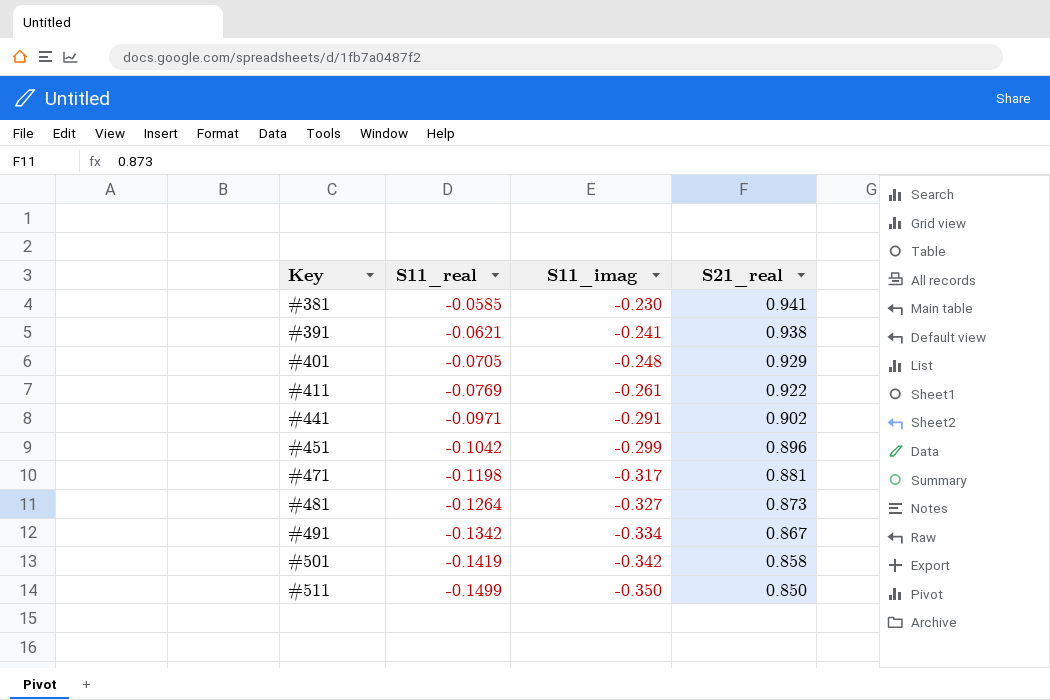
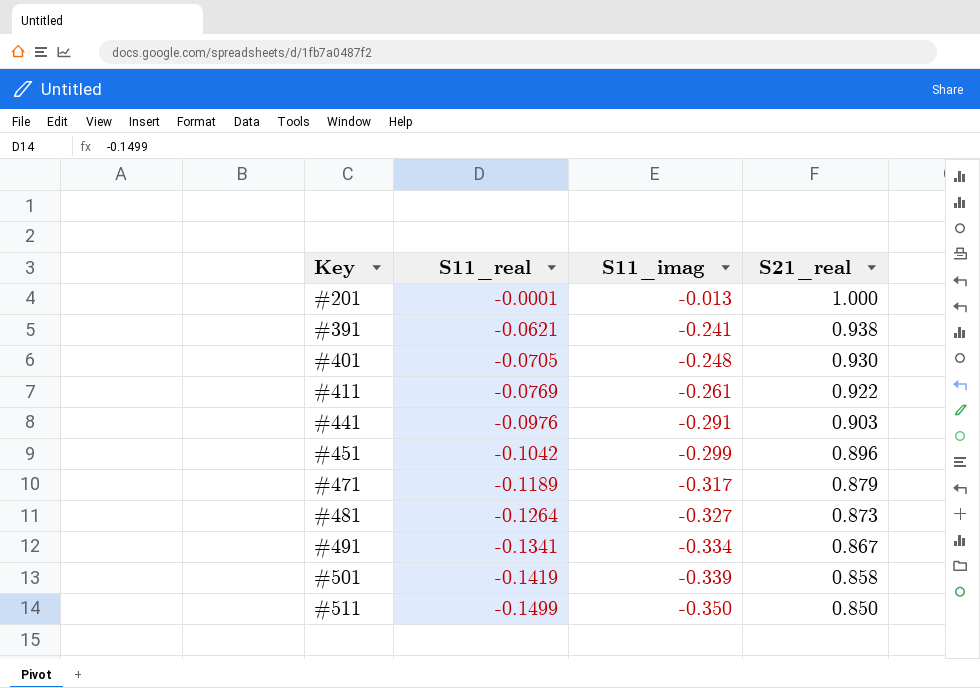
row #381: -0.0585 | -0.230 | 0.941 -> none
row #201: none -> -0.0001 | -0.013 | 1.000
#401 | S21_real: 0.929 -> 0.930
#441 | S11_real: -0.0971 -> -0.0976
#441 | S21_real: 0.902 -> 0.903
#471 | S11_real: -0.1198 -> -0.1189
#471 | S21_real: 0.881 -> 0.879
#491 | S11_real: -0.1342 -> -0.1341
#501 | S11_imag: -0.342 -> -0.339

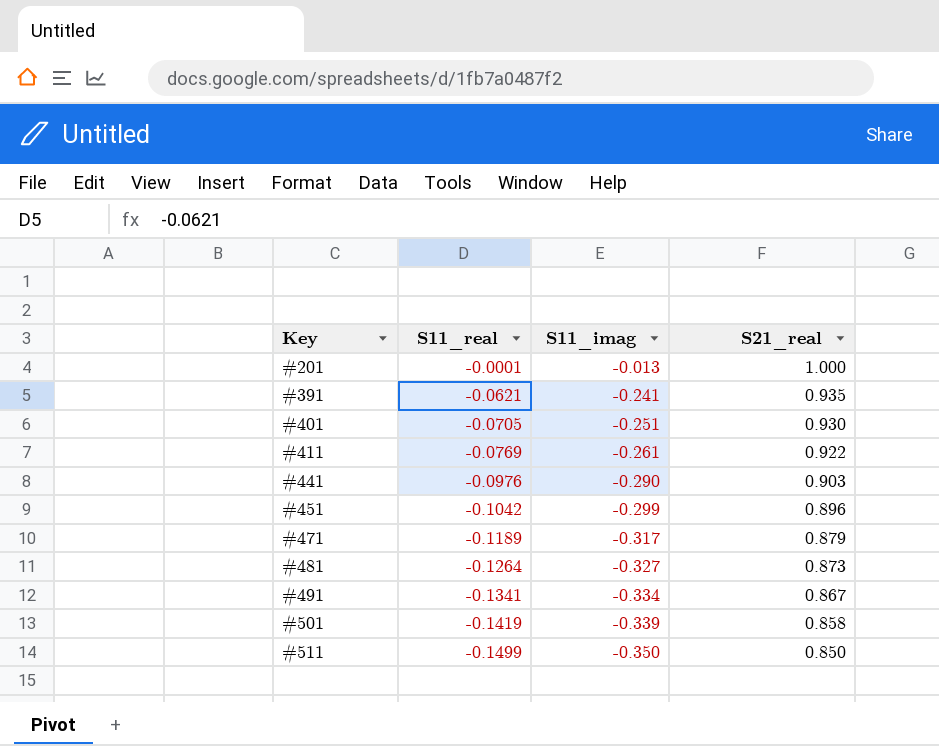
#391 | S21_real: 0.938 -> 0.935
#401 | S11_imag: -0.248 -> -0.251
#441 | S11_imag: -0.291 -> -0.290

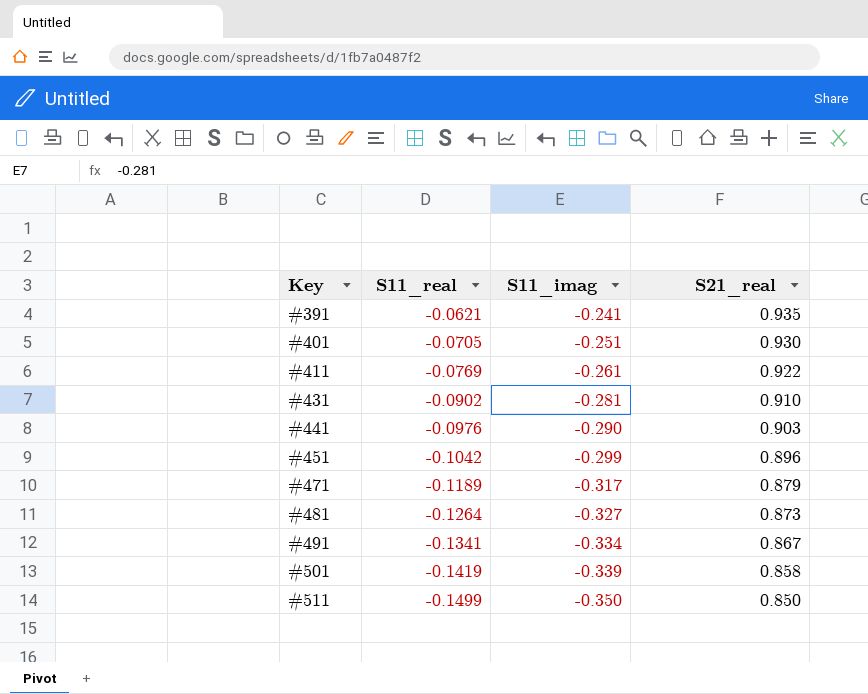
row #201: -0.0001 | -0.013 | 1.000 -> none
row #431: none -> -0.0902 | -0.281 | 0.910

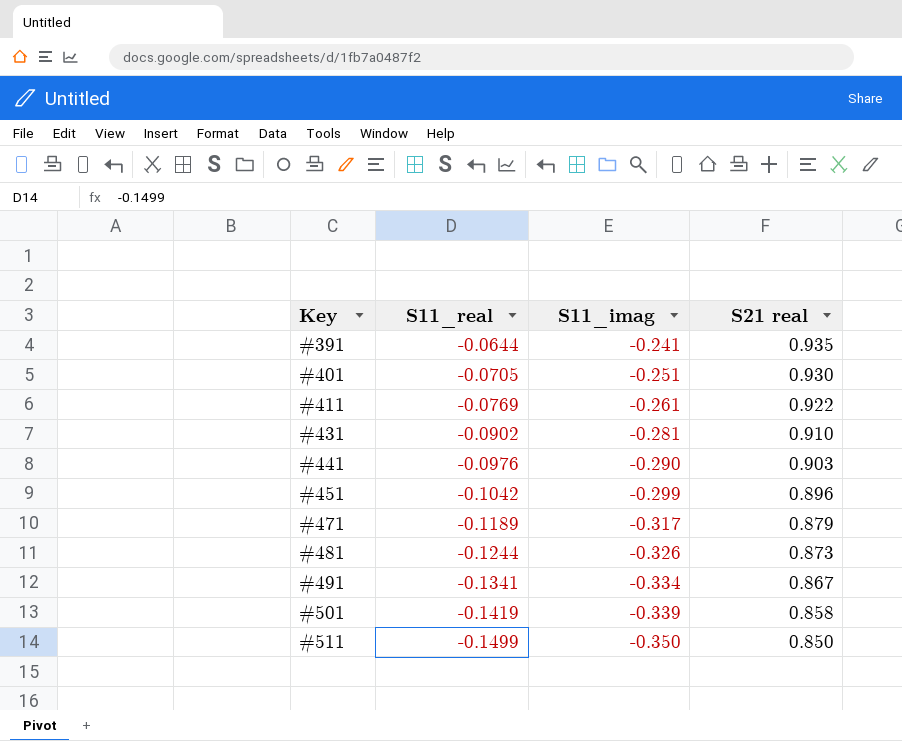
column name: S21_real -> S21 real
#391 | S11_real: -0.0621 -> -0.0644
#481 | S11_real: -0.1264 -> -0.1244
#481 | S11_imag: -0.327 -> -0.326

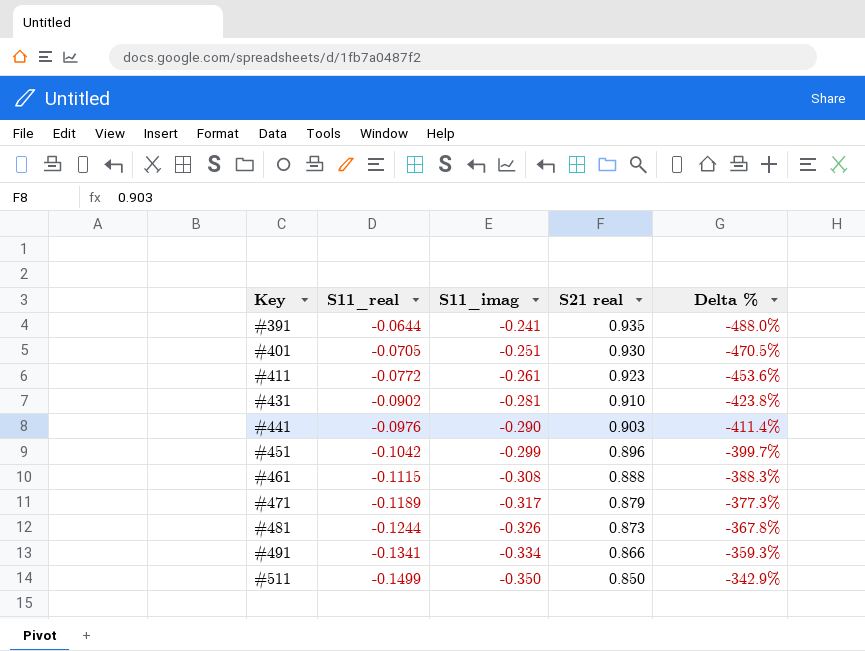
column Delta % | formula: none -> ([S21 real] - [S11_imag]) / [S11_imag]
row #501: -0.1419 | -0.339 | 0.858 -> none
#411 | S11_real: -0.0769 -> -0.0772
#411 | S21 real: 0.922 -> 0.923
row #461: none -> -0.1115 | -0.308 | 0.888 | -388.3%
#491 | S21 real: 0.867 -> 0.866

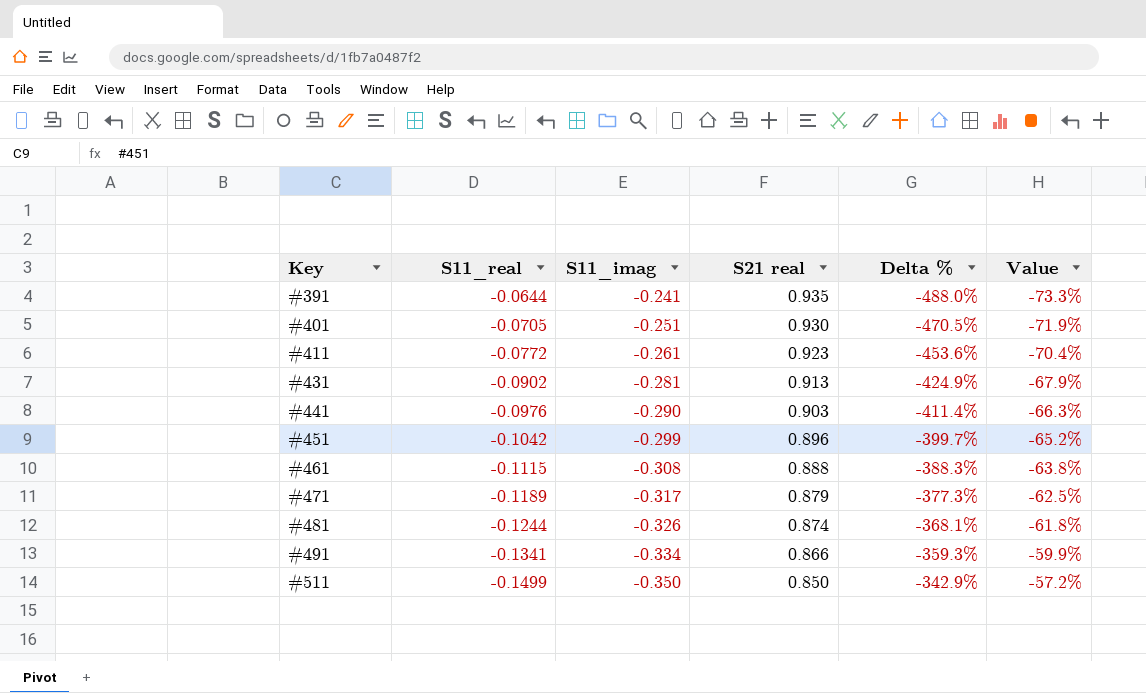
column Value | formula: none -> ([S11_real] - [S11_imag]) / [S11_imag]
#431 | S21 real: 0.910 -> 0.913
#431 | Delta %: -423.8% -> -424.9%
#481 | S21 real: 0.873 -> 0.874
#481 | Delta %: -367.8% -> -368.1%

